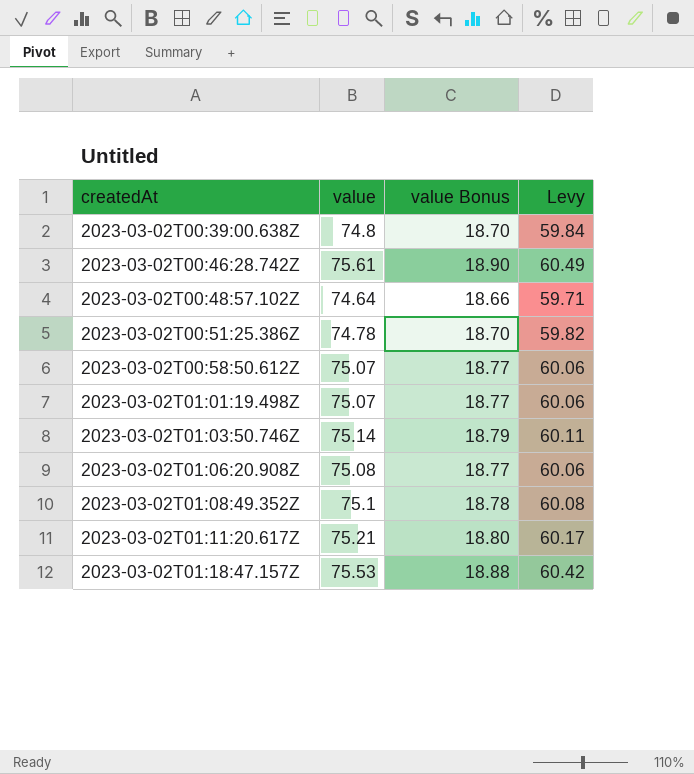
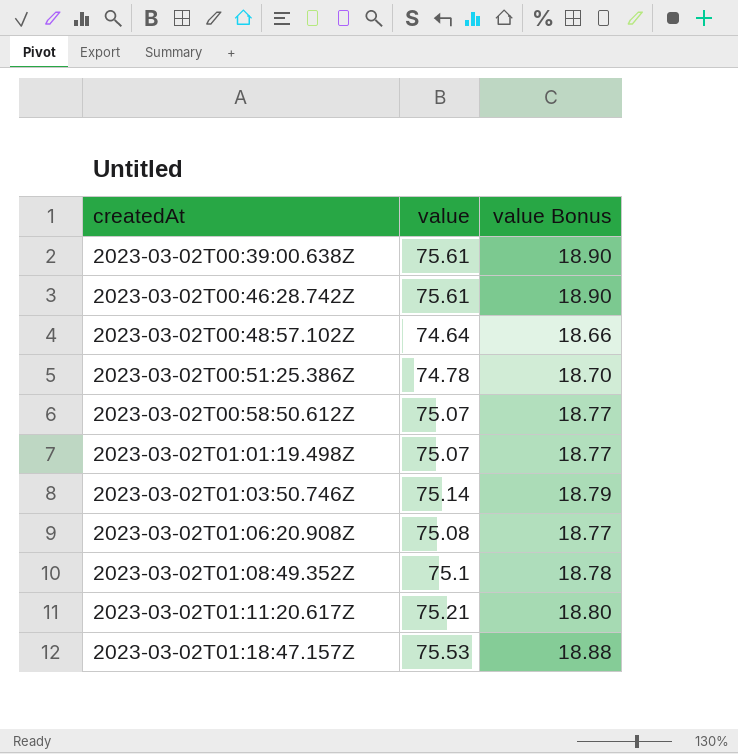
column Levy | formula: [value] * 0.8 -> none
2023-03-02T00:39:00.638Z | value: 74.8 -> 75.61
2023-03-02T00:39:00.638Z | value Bonus: 18.70 -> 18.90

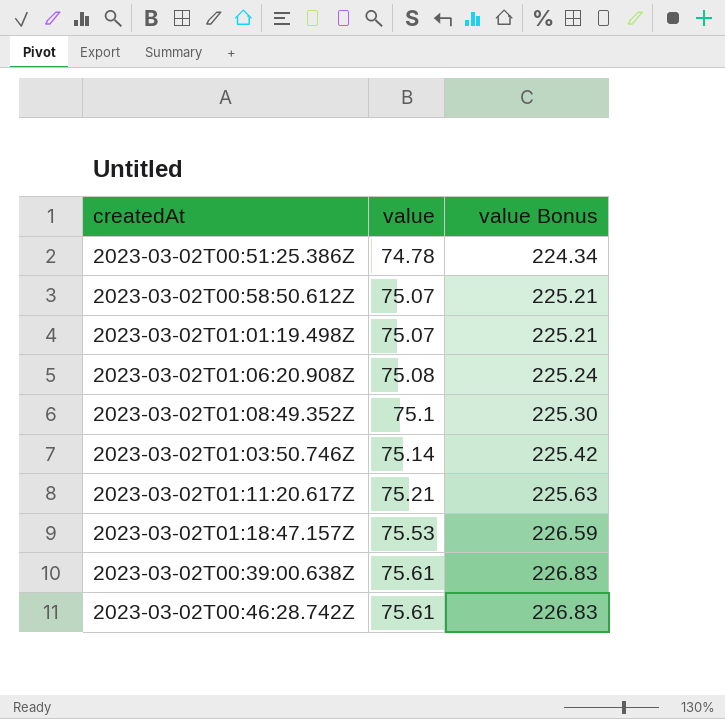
row order: createdAt ascending -> value ascending
column value Bonus | formula: [value] * 0.25 -> [value] * 3
row 2023-03-02T00:48:57.102Z: 74.64 | 18.66 -> none

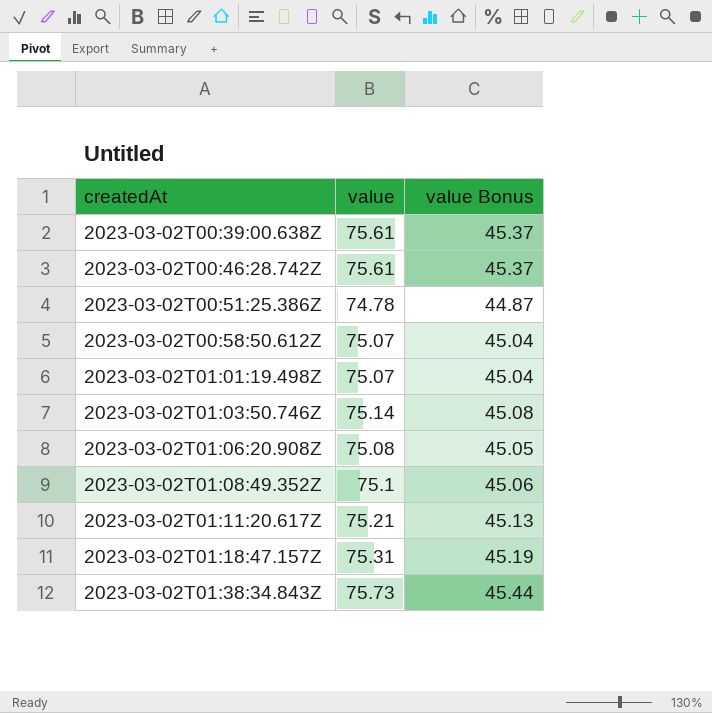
row order: value ascending -> createdAt ascending
column value Bonus | formula: [value] * 3 -> [value] * 0.6
2023-03-02T01:18:47.157Z | value: 75.53 -> 75.31
row 2023-03-02T01:38:34.843Z: none -> 75.73 | 45.44

